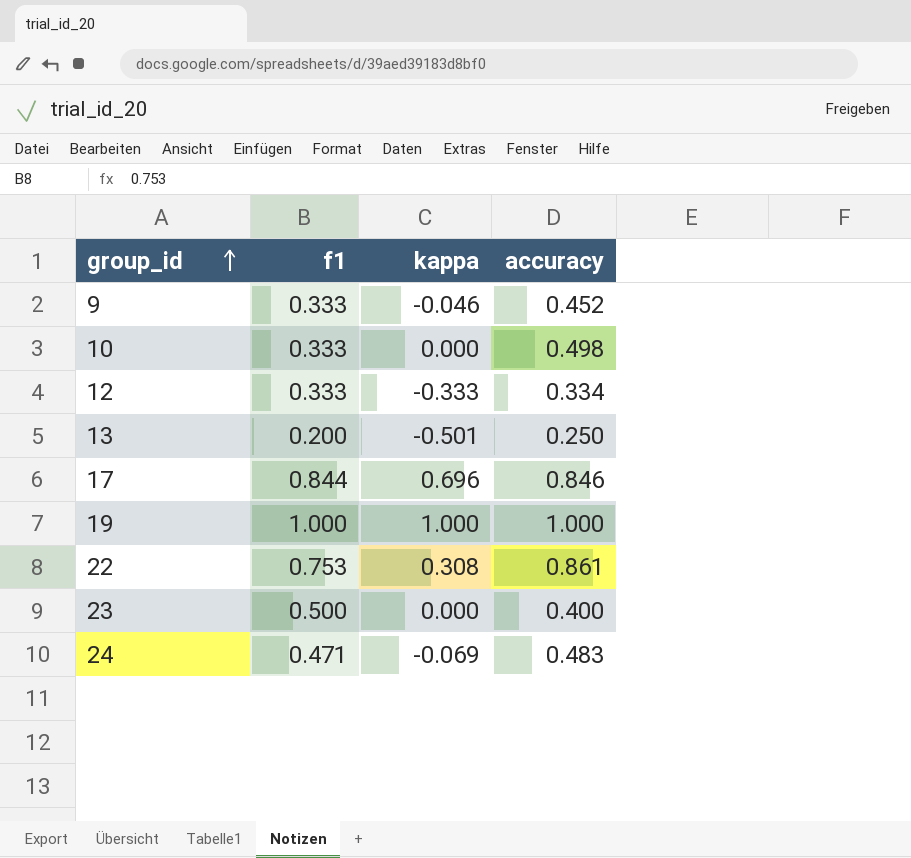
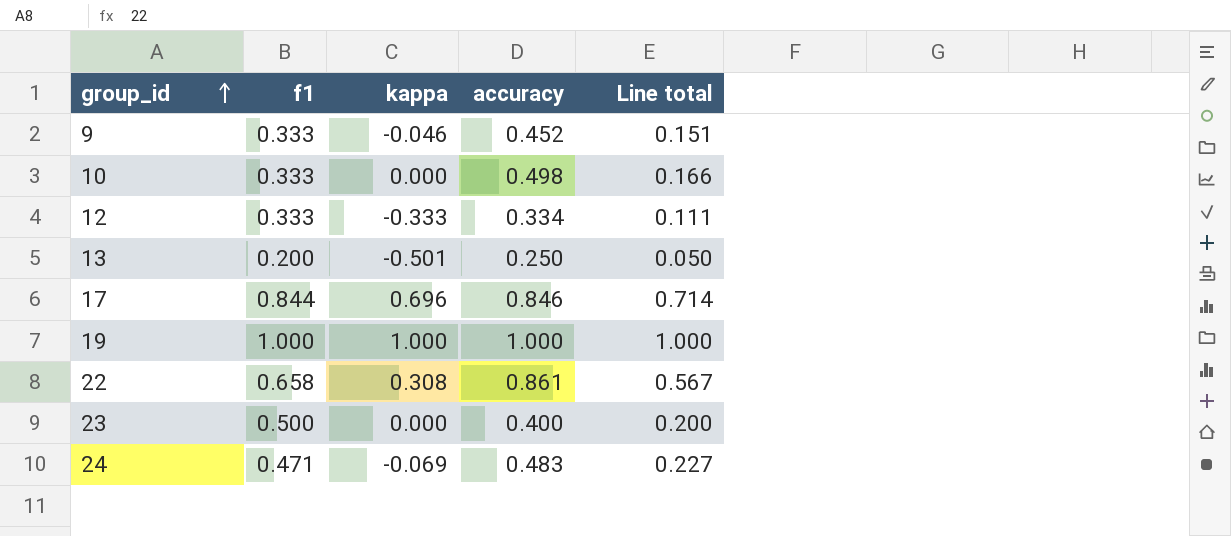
column Line total | formula: none -> [f1] * [accuracy]
22 | f1: 0.753 -> 0.658

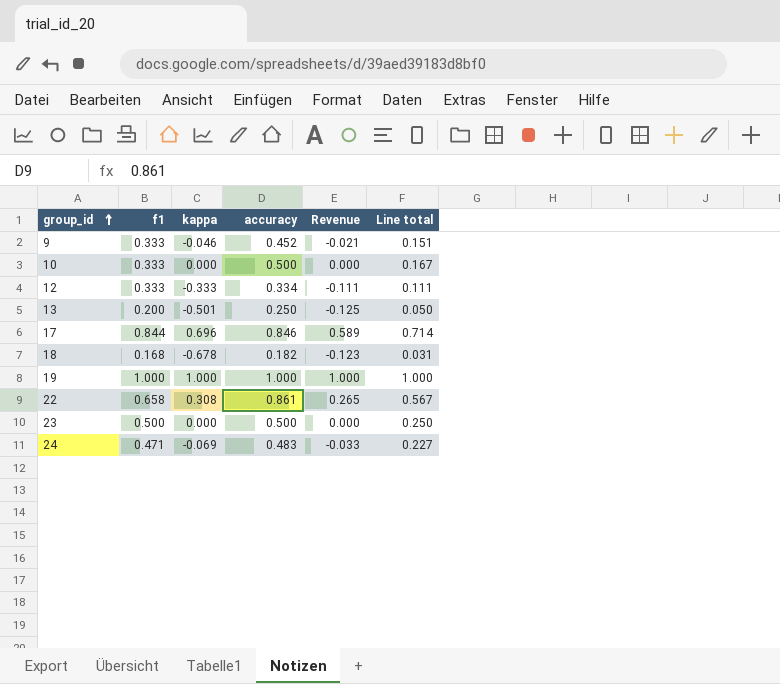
column Revenue | formula: none -> [kappa] * [accuracy]
10 | accuracy: 0.498 -> 0.500
10 | Line total: 0.166 -> 0.167
row 18: none -> 0.168 | -0.678 | 0.182 | -0.123 | 0.031
23 | accuracy: 0.400 -> 0.500
23 | Line total: 0.200 -> 0.250

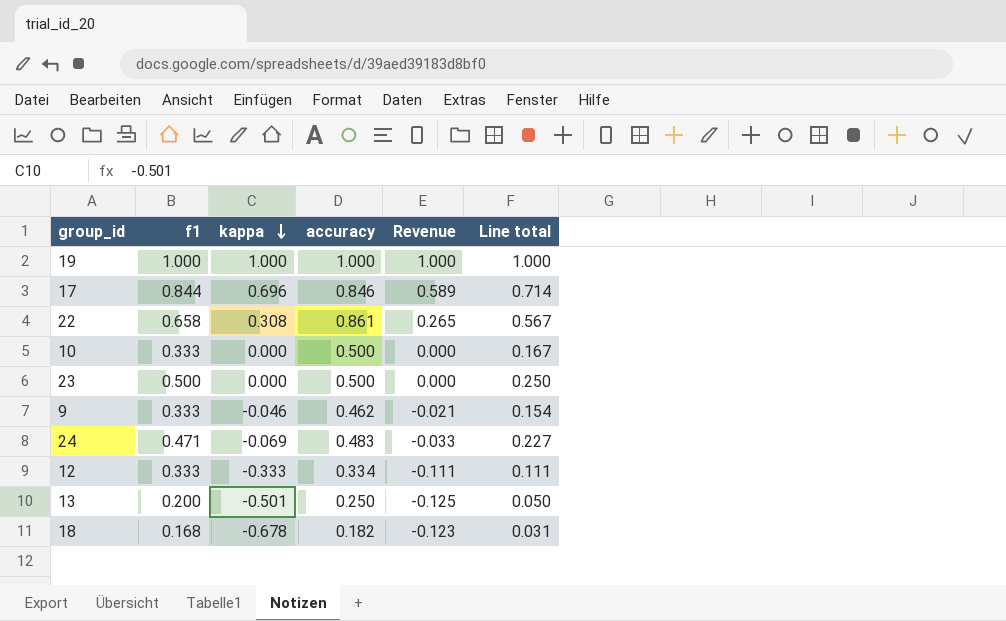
row order: group_id ascending -> kappa descending
9 | accuracy: 0.452 -> 0.462
9 | Line total: 0.151 -> 0.154

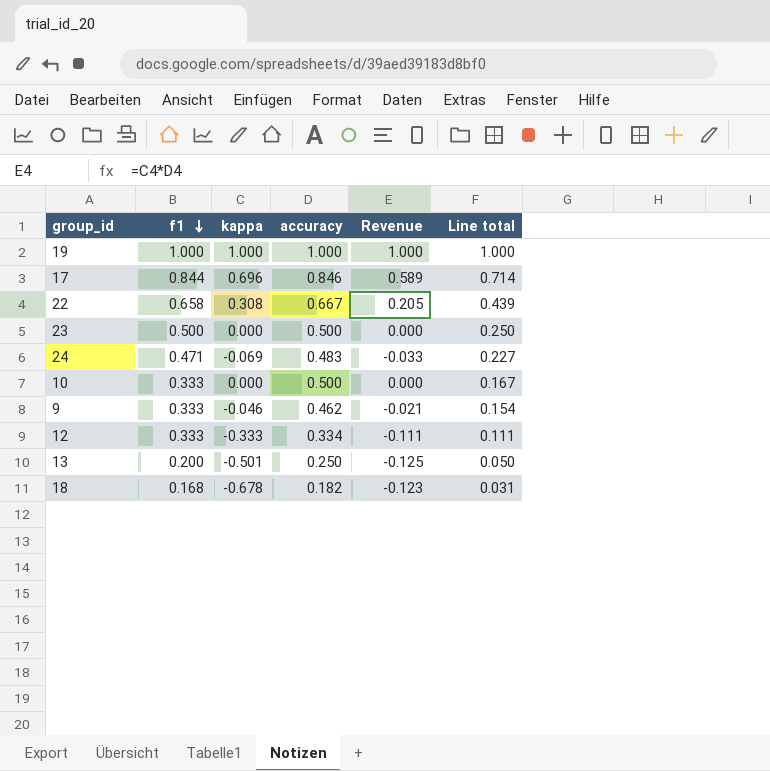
row order: kappa descending -> f1 descending
22 | accuracy: 0.861 -> 0.667
22 | Revenue: 0.265 -> 0.205
22 | Line total: 0.567 -> 0.439

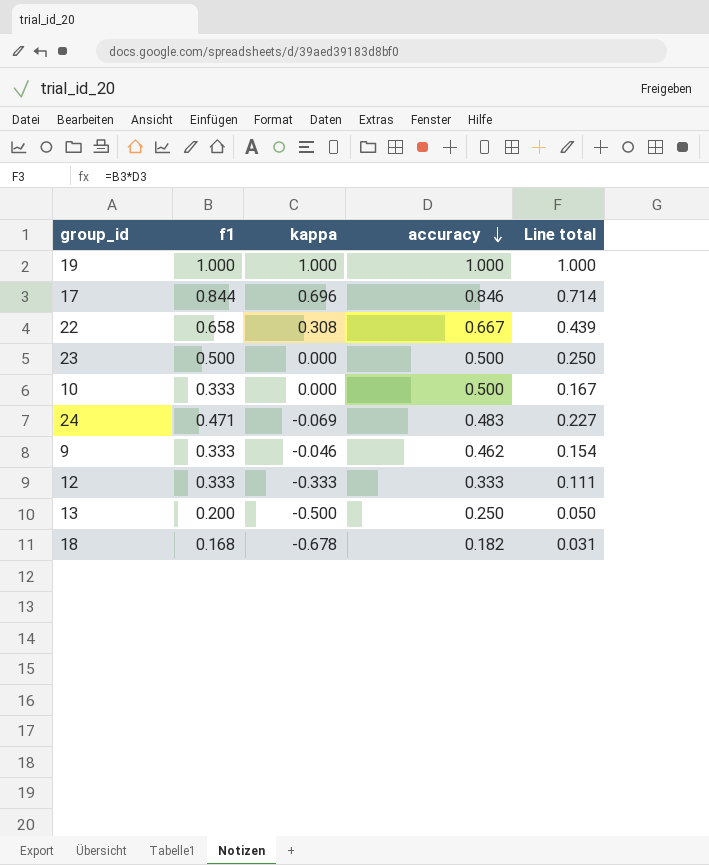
row order: f1 descending -> accuracy descending
column Revenue | formula: [kappa] * [accuracy] -> none
12 | accuracy: 0.334 -> 0.333
13 | kappa: -0.501 -> -0.500

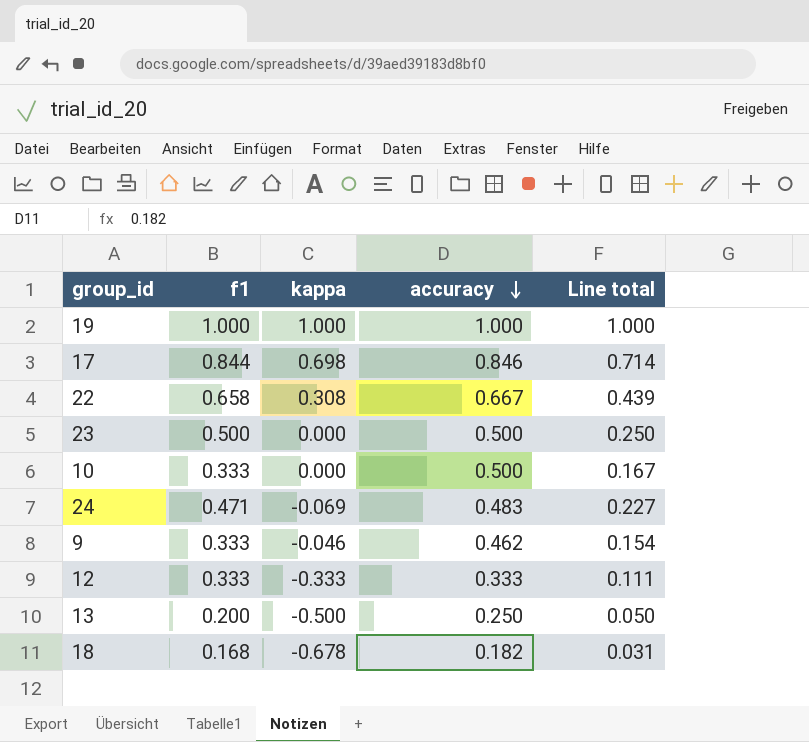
17 | kappa: 0.696 -> 0.698

